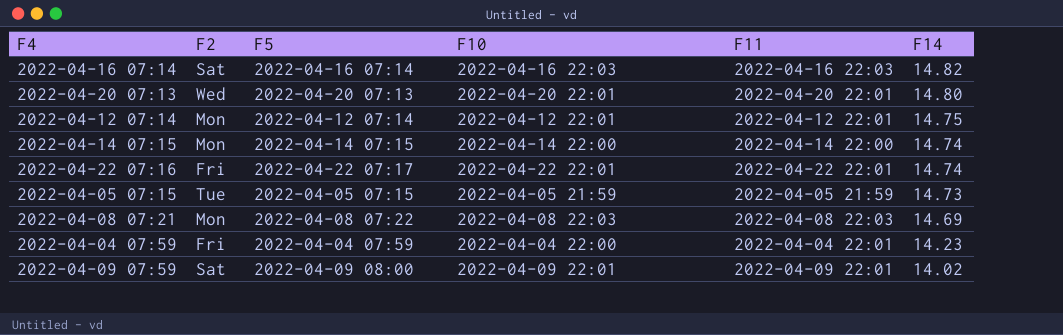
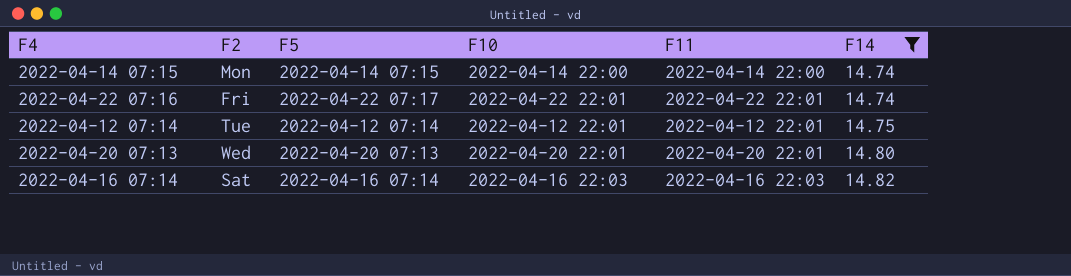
filter: none -> F14 >= 14.74
row order: F14 descending -> F14 ascending
2022-04-12 07:14 | F2: Mon -> Tue

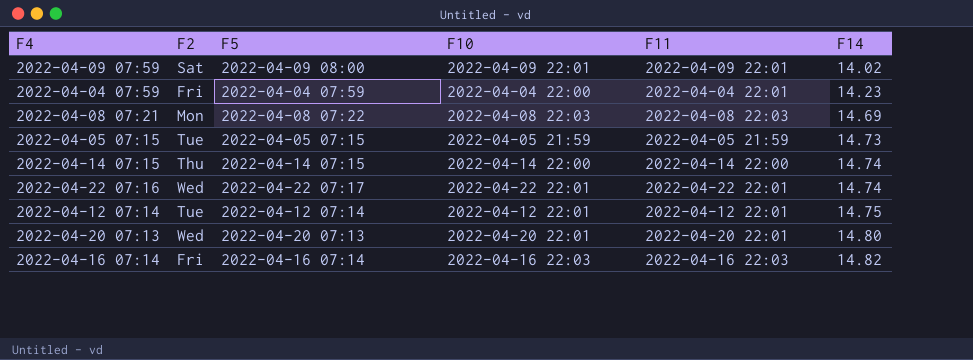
filter: F14 >= 14.74 -> none
2022-04-14 07:15 | F2: Mon -> Thu
2022-04-22 07:16 | F2: Fri -> Wed
2022-04-16 07:14 | F2: Sat -> Fri

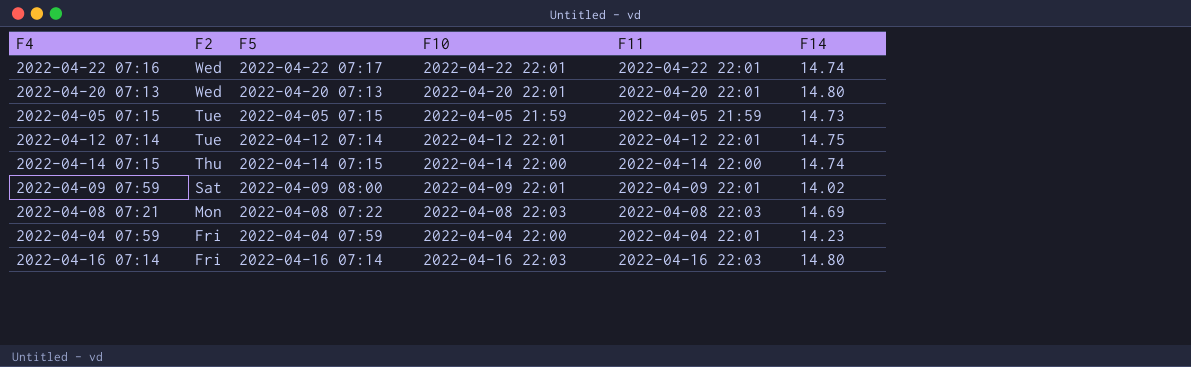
row order: F14 ascending -> F2 descending
2022-04-16 07:14 | F14: 14.82 -> 14.80

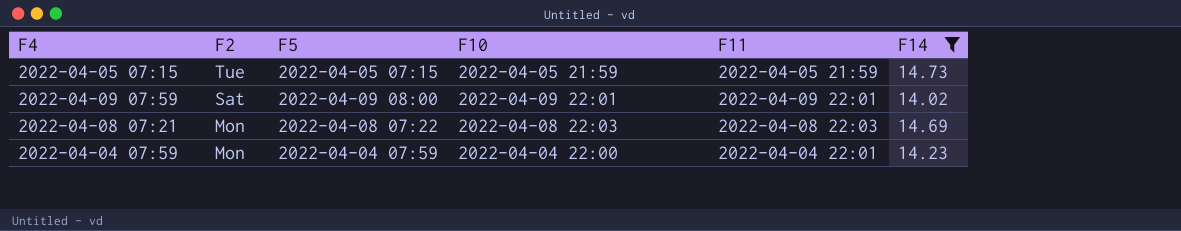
filter: none -> F14 <= 14.73
2022-04-04 07:59 | F2: Fri -> Mon

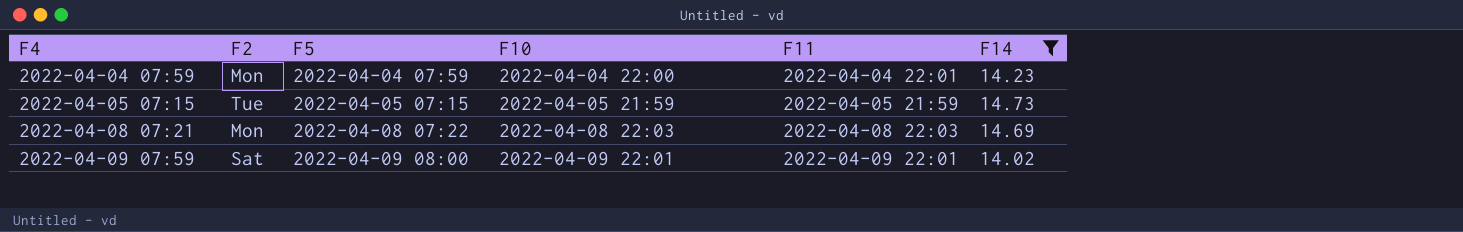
row order: F2 descending -> F4 ascending

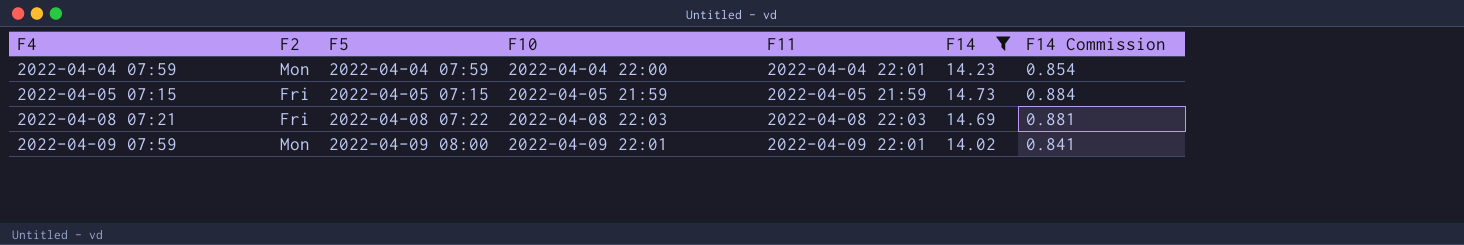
column F14 Commission | formula: none -> [F14] * 0.06
2022-04-05 07:15 | F2: Tue -> Fri
2022-04-08 07:21 | F2: Mon -> Fri
2022-04-09 07:59 | F2: Sat -> Mon

